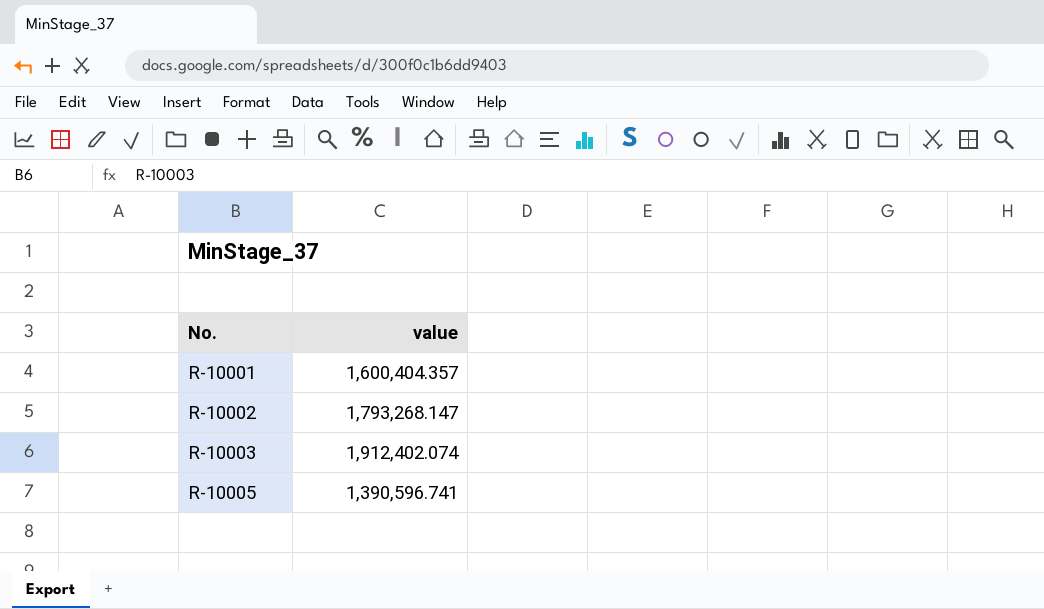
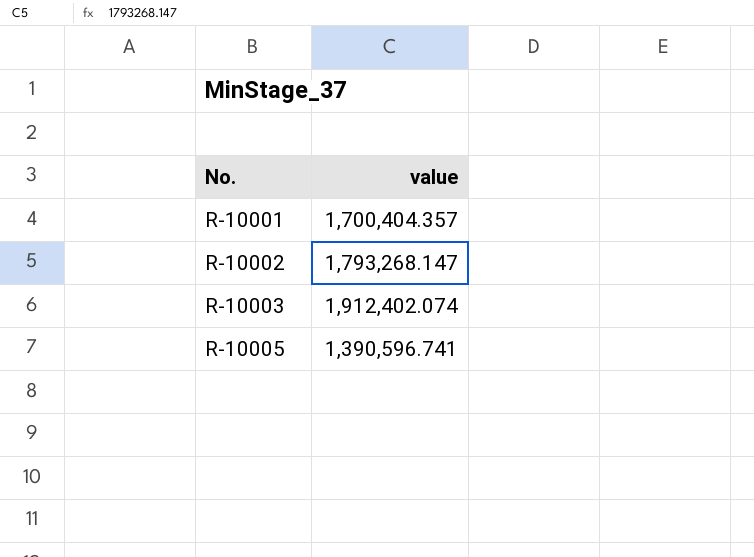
R-10001 | value: 1,600,404.357 -> 1,700,404.357

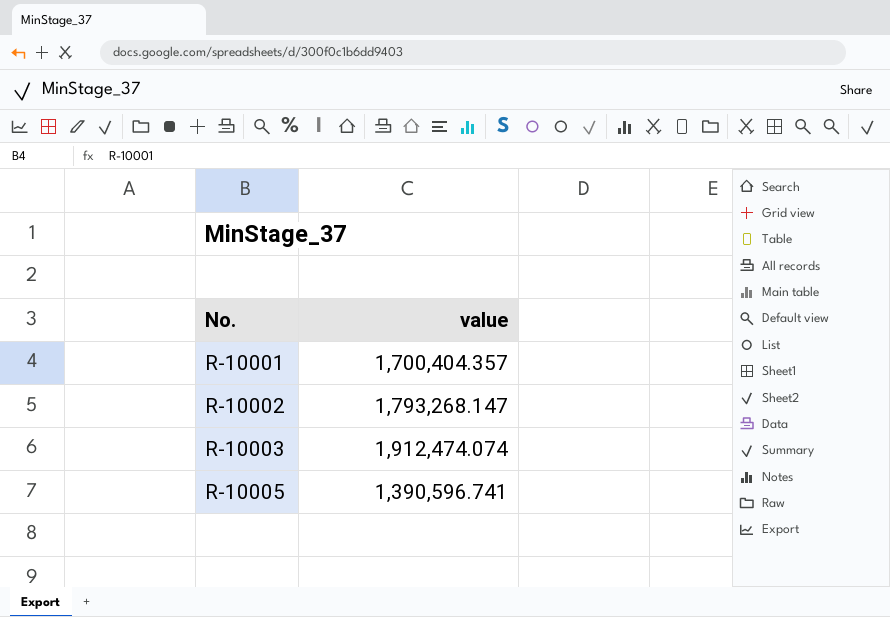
R-10003 | value: 1,912,402.074 -> 1,912,474.074

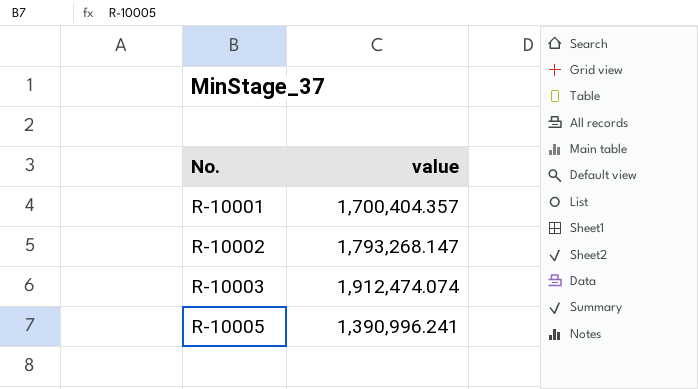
R-10005 | value: 1,390,596.741 -> 1,390,996.241

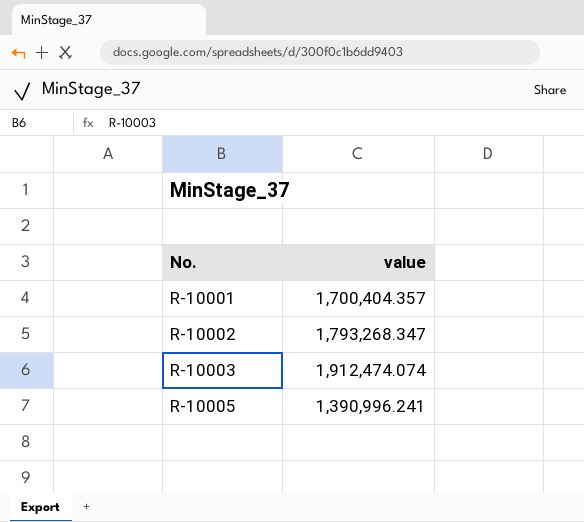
R-10002 | value: 1,793,268.147 -> 1,793,268.347

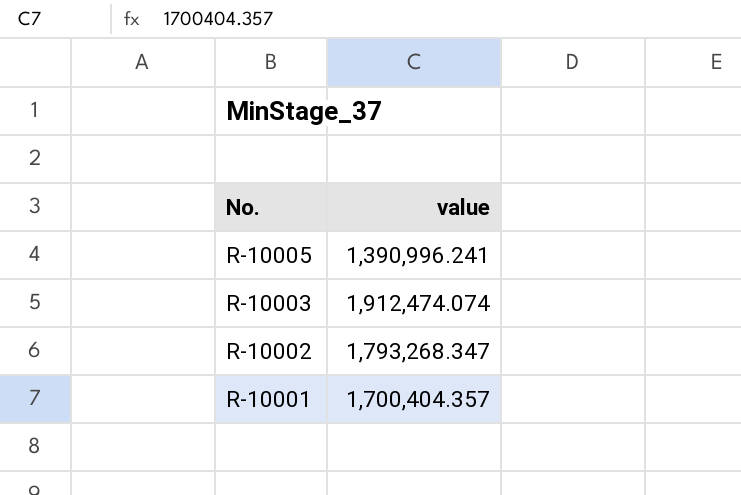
row order: No. ascending -> No. descending

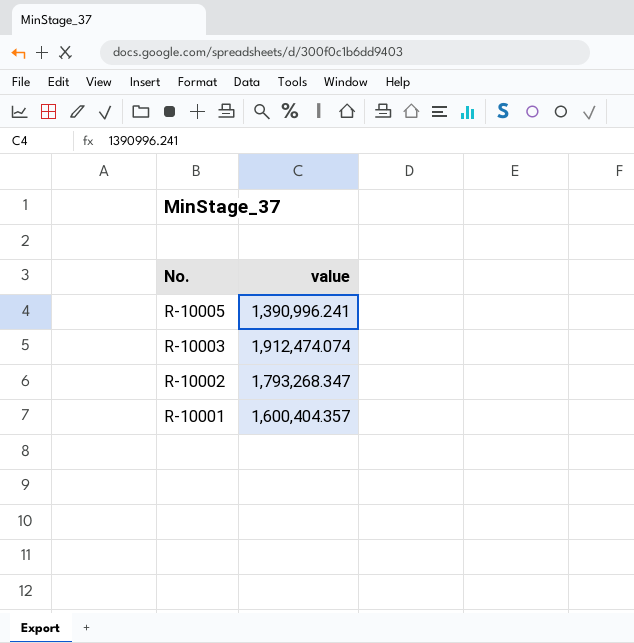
R-10001 | value: 1,700,404.357 -> 1,600,404.357

